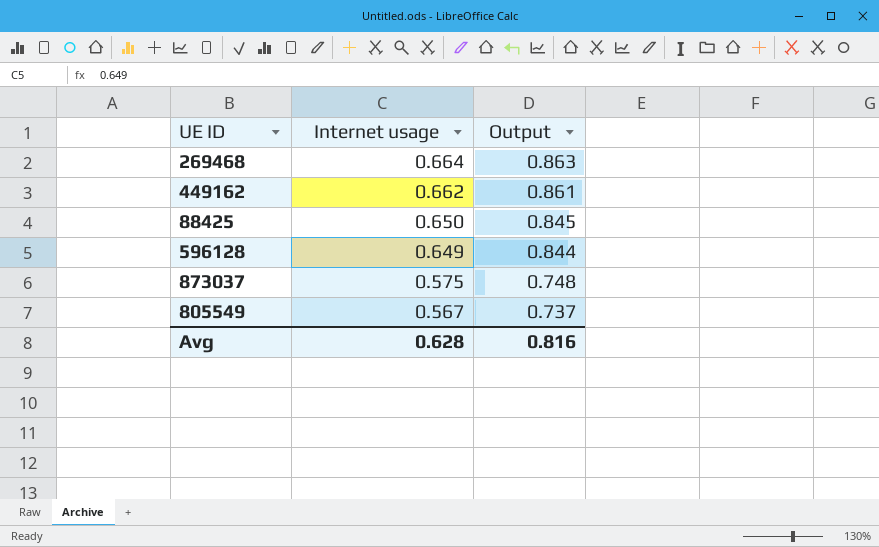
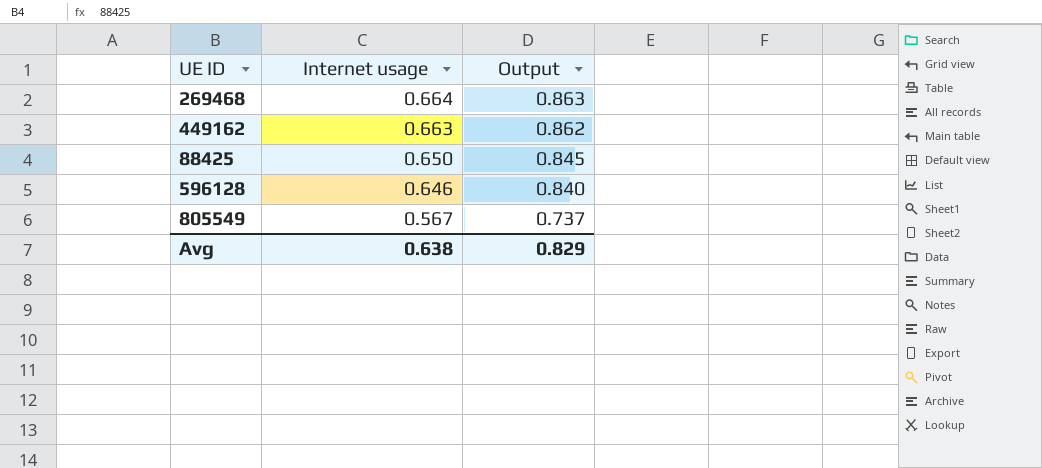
row 873037: 0.575 | 0.748 -> none
449162 | Internet usage: 0.662 -> 0.663
449162 | Output: 0.861 -> 0.862
596128 | Internet usage: 0.649 -> 0.646
596128 | Output: 0.844 -> 0.840
Avg | Internet usage: 0.628 -> 0.638
Avg | Output: 0.816 -> 0.829

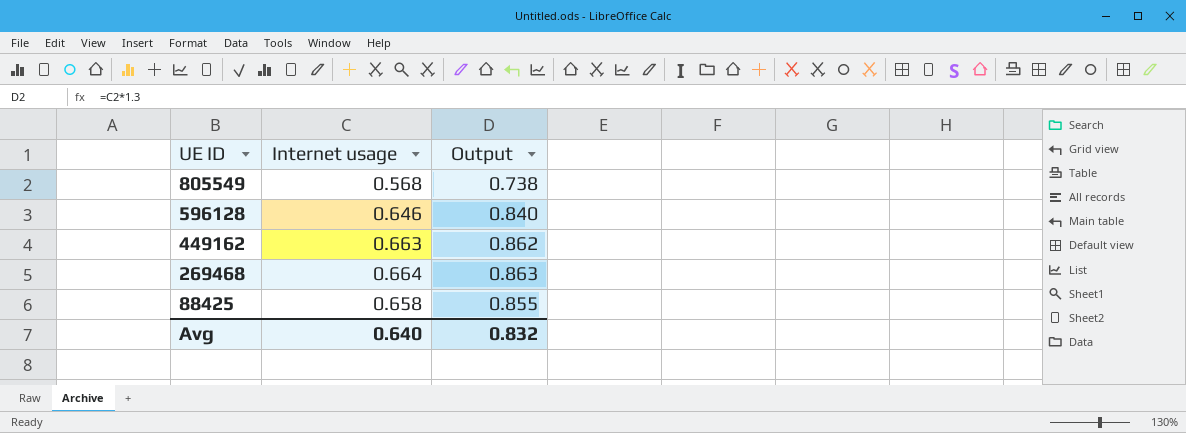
row order: Internet usage descending -> UE ID descending
805549 | Internet usage: 0.567 -> 0.568
805549 | Output: 0.737 -> 0.738
88425 | Internet usage: 0.650 -> 0.658
88425 | Output: 0.845 -> 0.855
Avg | Internet usage: 0.638 -> 0.640
Avg | Output: 0.829 -> 0.832

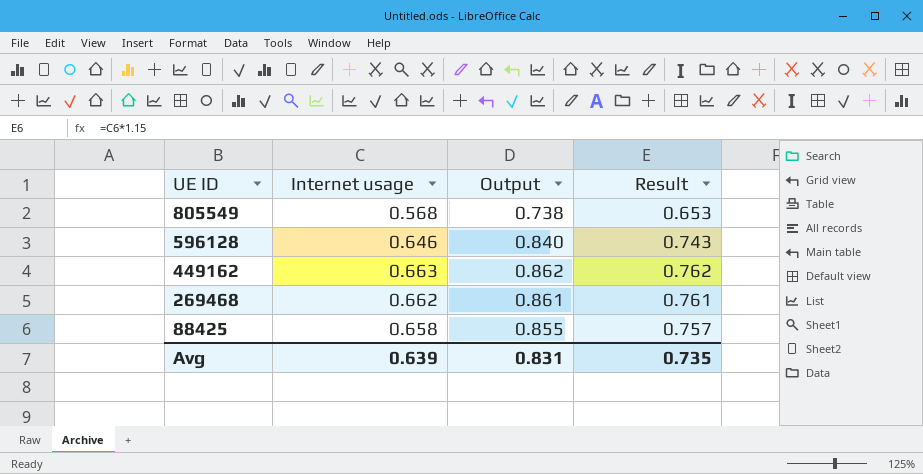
column Result | formula: none -> [Internet usage] * 1.15
269468 | Internet usage: 0.664 -> 0.662
269468 | Output: 0.863 -> 0.861
Avg | Internet usage: 0.640 -> 0.639
Avg | Output: 0.832 -> 0.831

